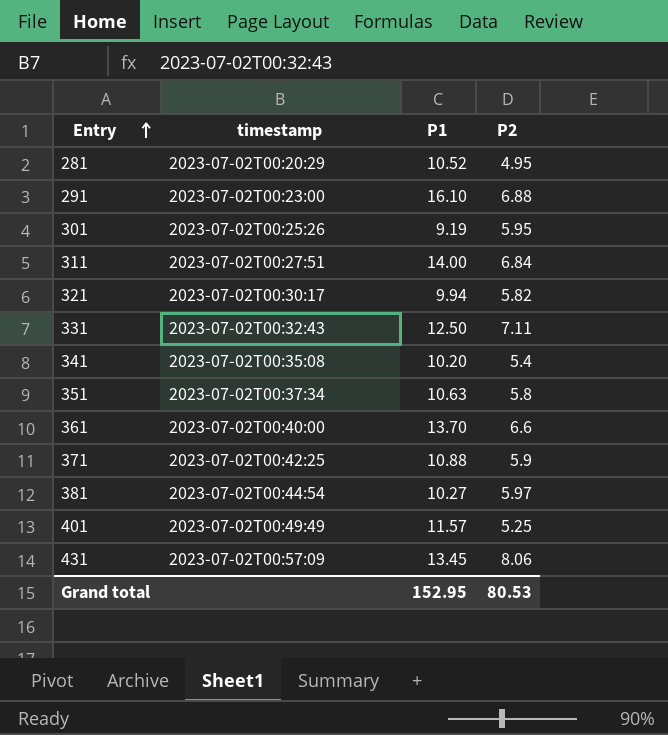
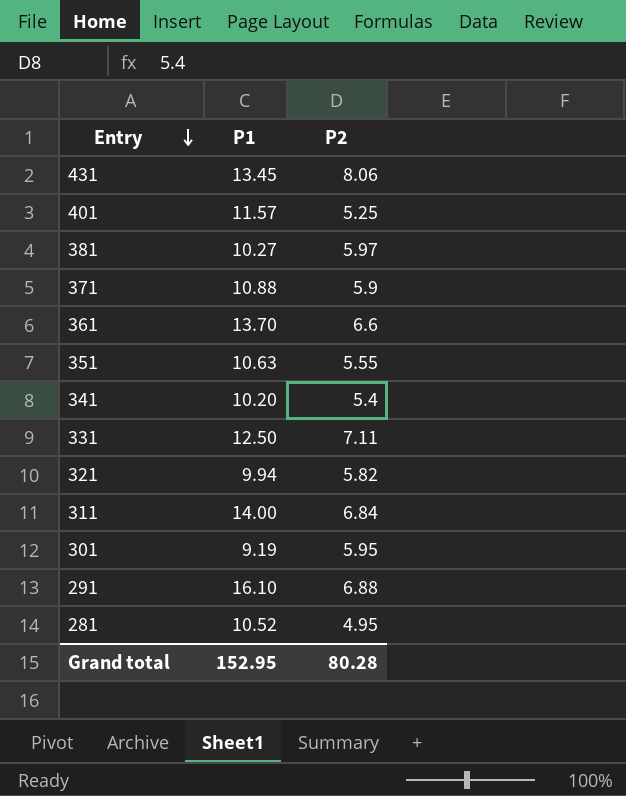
row order: Entry ascending -> Entry descending
column timestamp | position: 2 -> none
351 | P2: 5.8 -> 5.55
Grand total | P2: 80.53 -> 80.28

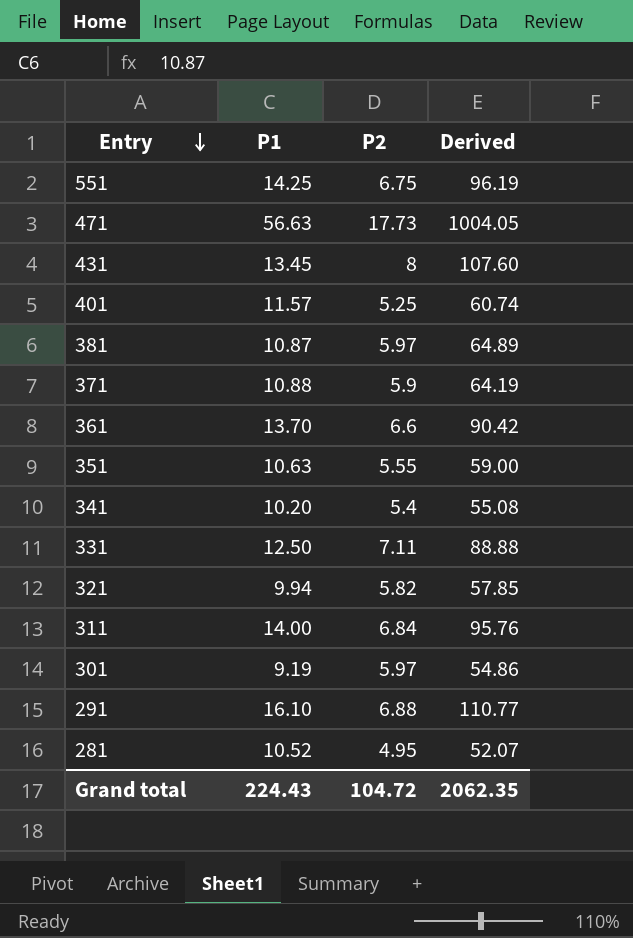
column Derived | formula: none -> [P1] * [P2]
row 551: none -> 14.25 | 6.75 | 96.19
row 471: none -> 56.63 | 17.73 | 1004.05
431 | P2: 8.06 -> 8
381 | P1: 10.27 -> 10.87
301 | P2: 5.95 -> 5.97
Grand total | P1: 152.95 -> 224.43
Grand total | P2: 80.28 -> 104.72

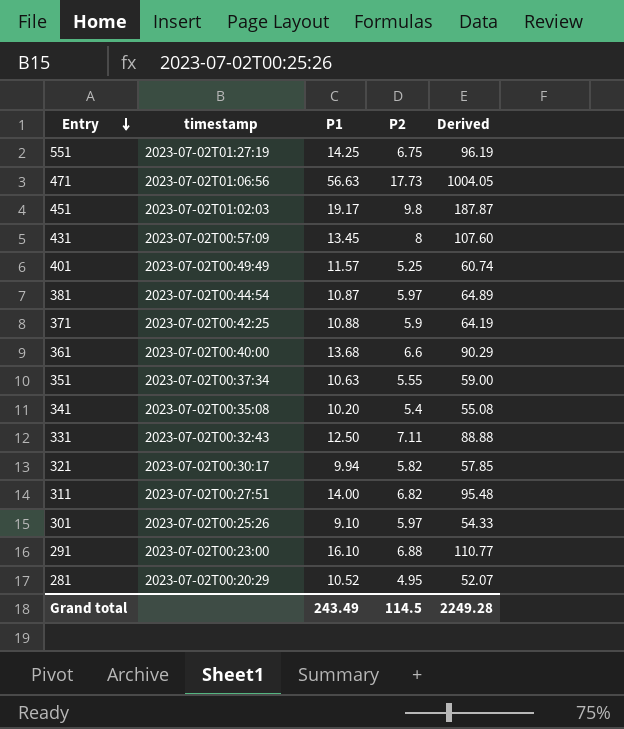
column timestamp | position: none -> 2
row 451: none -> 2023-07-02T01:02:03 | 19.17 | 9.8 | 187.87
361 | P1: 13.70 -> 13.68
361 | Derived: 90.42 -> 90.29
311 | P2: 6.84 -> 6.82
311 | Derived: 95.76 -> 95.48
301 | P1: 9.19 -> 9.10
301 | Derived: 54.86 -> 54.33
Grand total | P1: 224.43 -> 243.49
Grand total | P2: 104.72 -> 114.5
Grand total | Derived: 2062.35 -> 2249.28

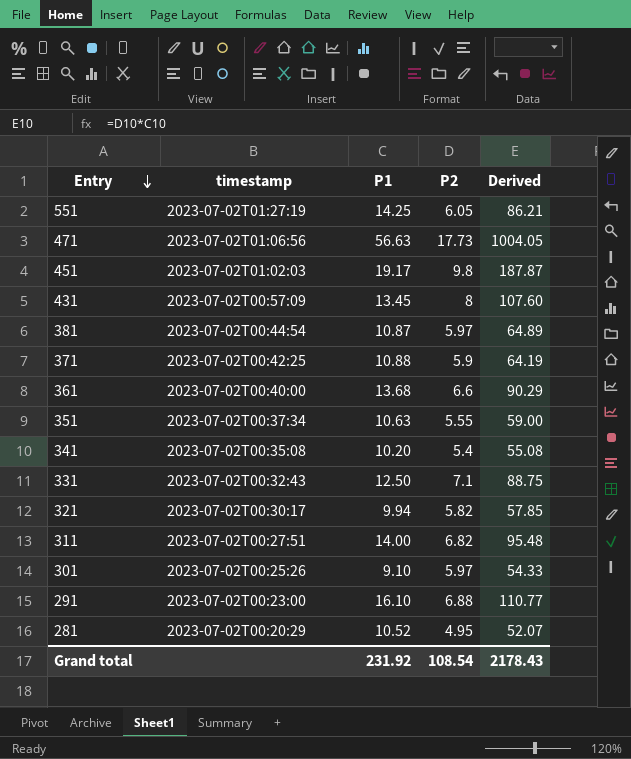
row 401: 2023-07-02T00:49:49 | 11.57 | 5.25 | 60.74 -> none
551 | P2: 6.75 -> 6.05
551 | Derived: 96.19 -> 86.21
331 | P2: 7.11 -> 7.1
331 | Derived: 88.88 -> 88.75
Grand total | P1: 243.49 -> 231.92
Grand total | P2: 114.5 -> 108.54
Grand total | Derived: 2249.28 -> 2178.43

